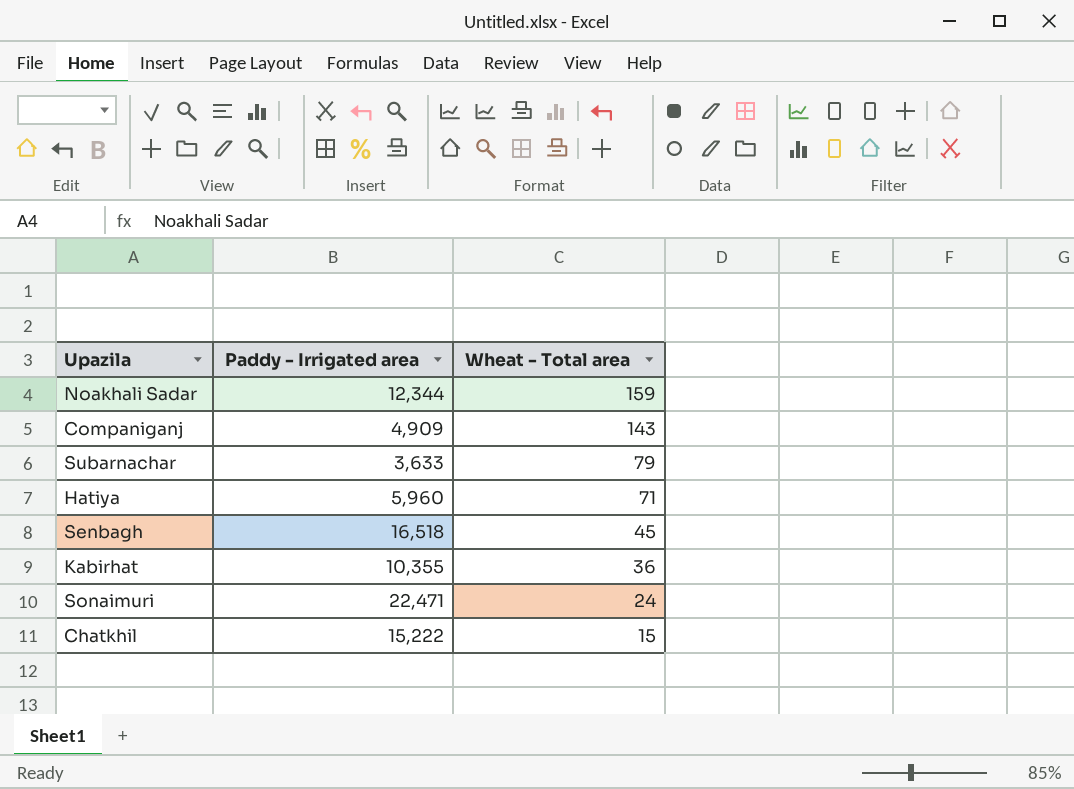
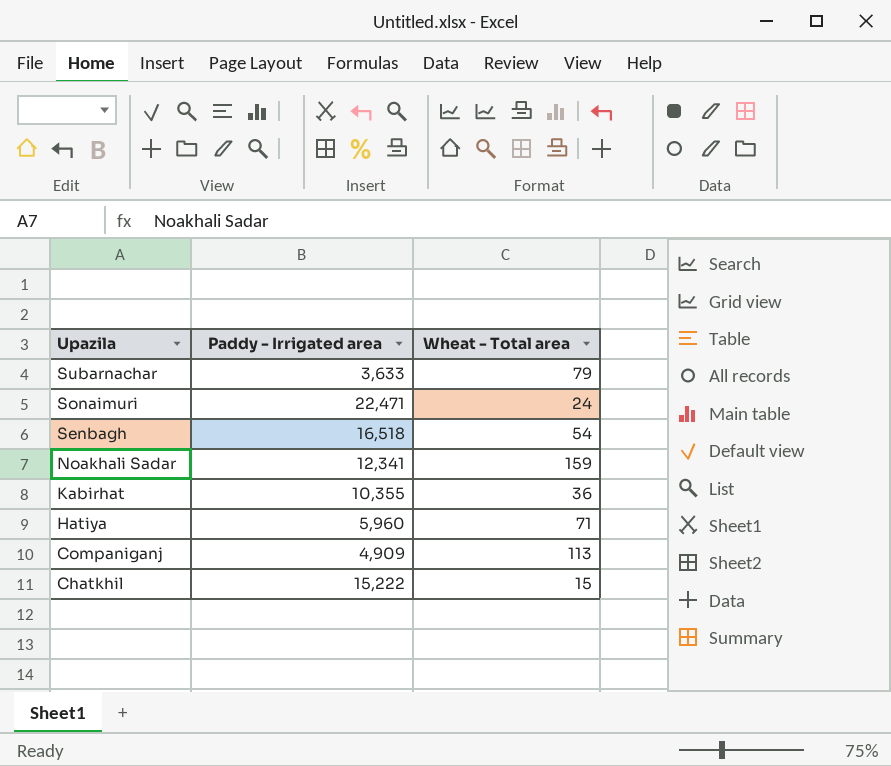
row order: Wheat - Total area descending -> Upazila descending
Senbagh | Wheat - Total area: 45 -> 54
Noakhali Sadar | Paddy - Irrigated area: 12,344 -> 12,341
Companiganj | Wheat - Total area: 143 -> 113

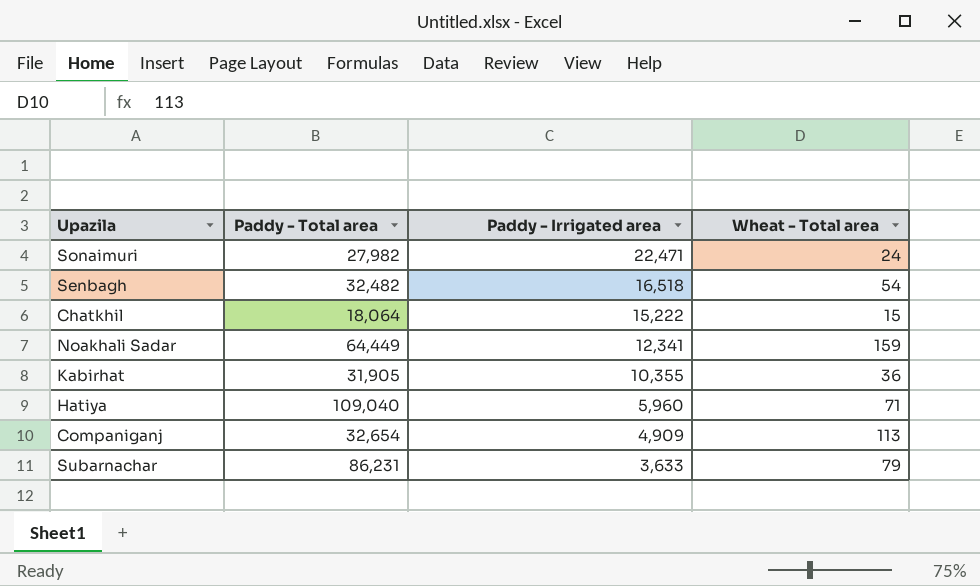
row order: Upazila descending -> Paddy - Irrigated area descending
column Paddy - Total area | position: none -> 2

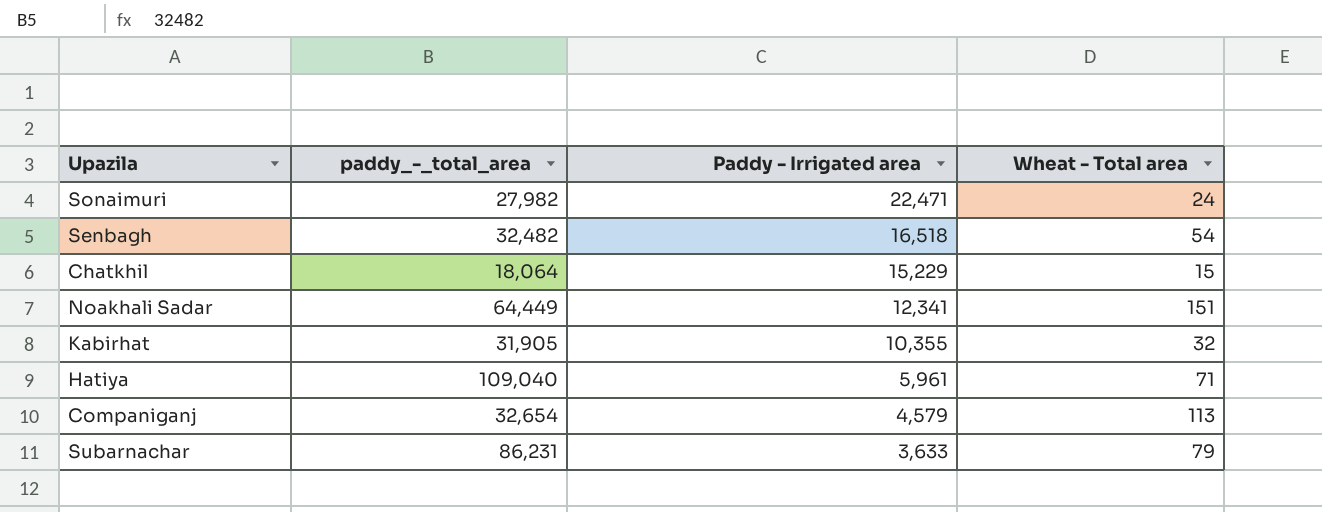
column name: Paddy - Total area -> paddy_-_total_area
Chatkhil | Paddy - Irrigated area: 15,222 -> 15,229
Noakhali Sadar | Wheat - Total area: 159 -> 151
Kabirhat | Wheat - Total area: 36 -> 32
Hatiya | Paddy - Irrigated area: 5,960 -> 5,961
Companiganj | Paddy - Irrigated area: 4,909 -> 4,579

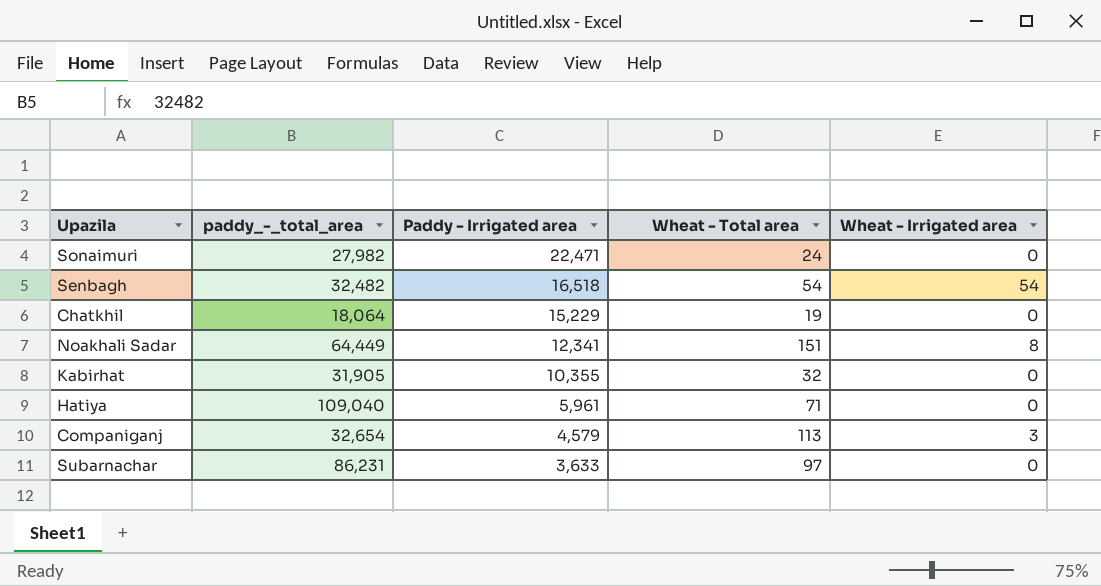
column Wheat - Irrigated area | position: none -> 5
Chatkhil | Wheat - Total area: 15 -> 19
Subarnachar | Wheat - Total area: 79 -> 97

